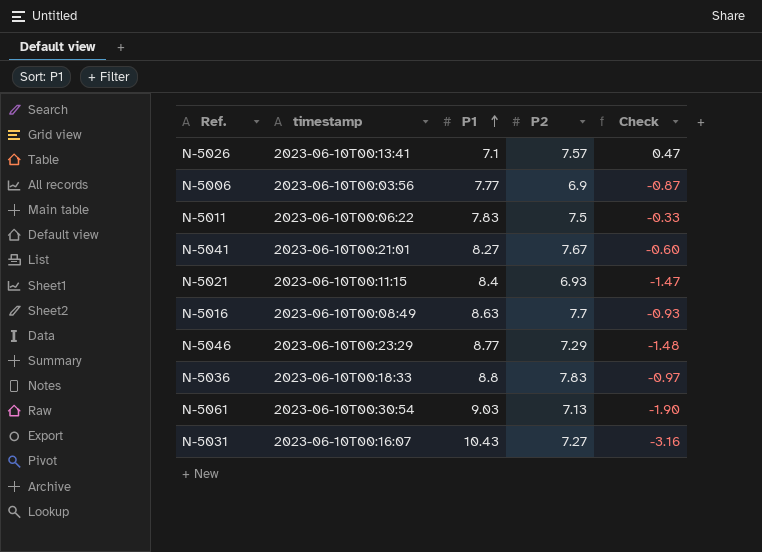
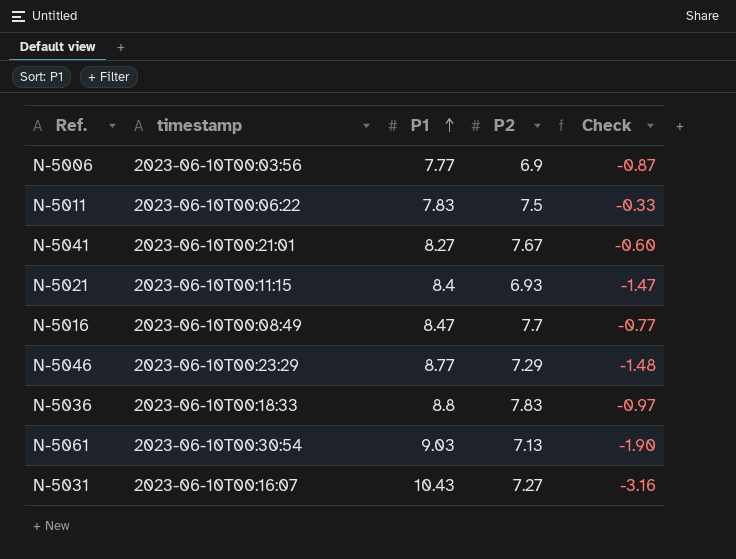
row N-5026: 2023-06-10T00:13:41 | 7.1 | 7.57 | 0.47 -> none
N-5016 | P1: 8.63 -> 8.47
N-5016 | Check: -0.93 -> -0.77

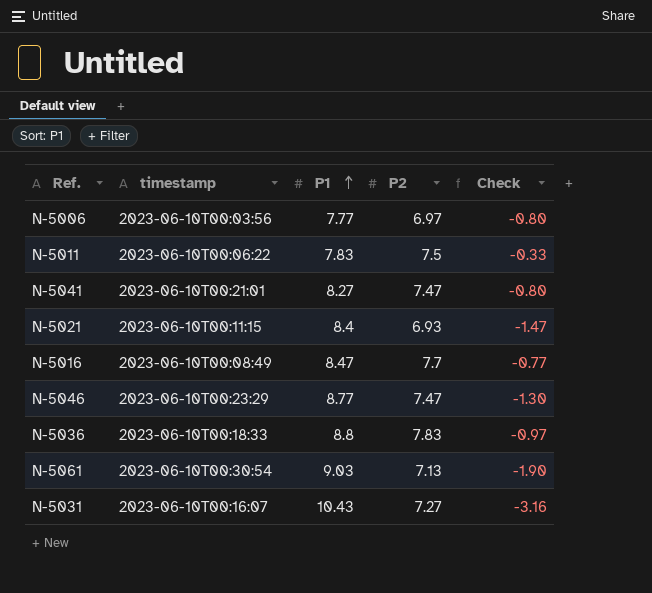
N-5006 | P2: 6.9 -> 6.97
N-5006 | Check: -0.87 -> -0.80
N-5041 | P2: 7.67 -> 7.47
N-5041 | Check: -0.60 -> -0.80
N-5046 | P2: 7.29 -> 7.47
N-5046 | Check: -1.48 -> -1.30

